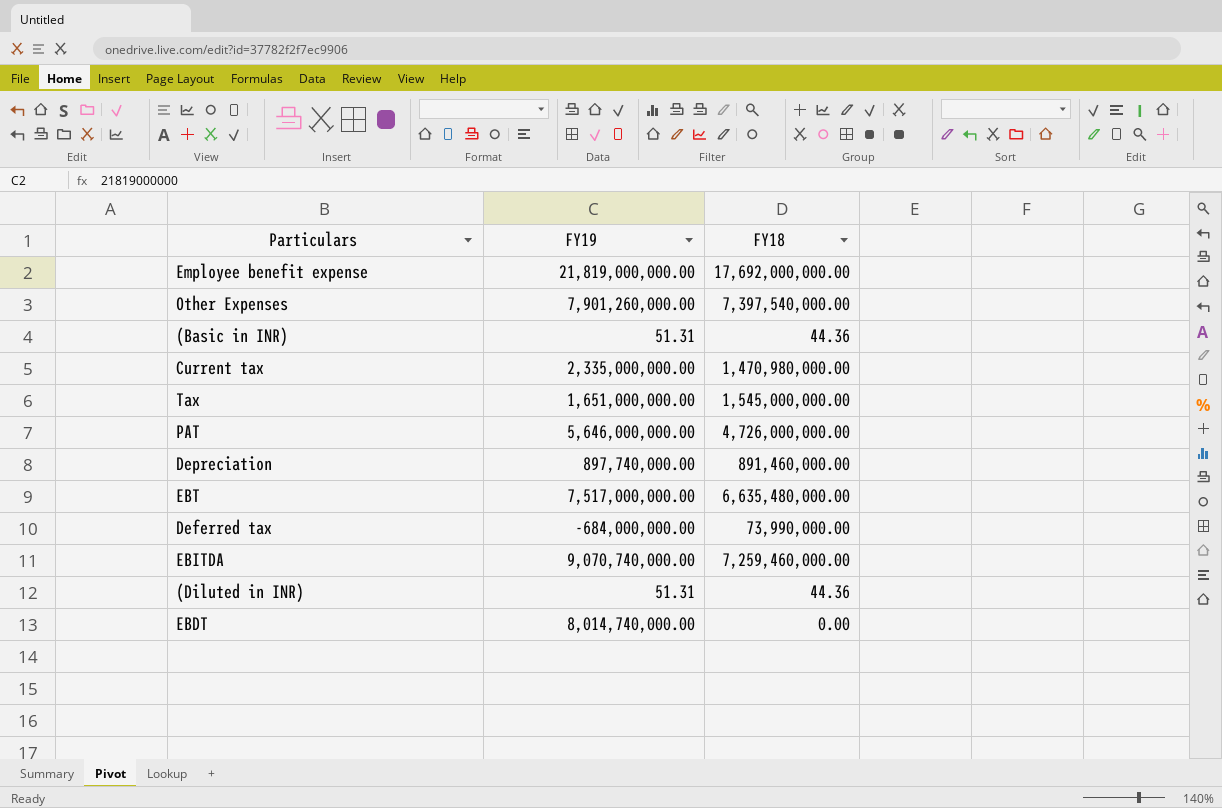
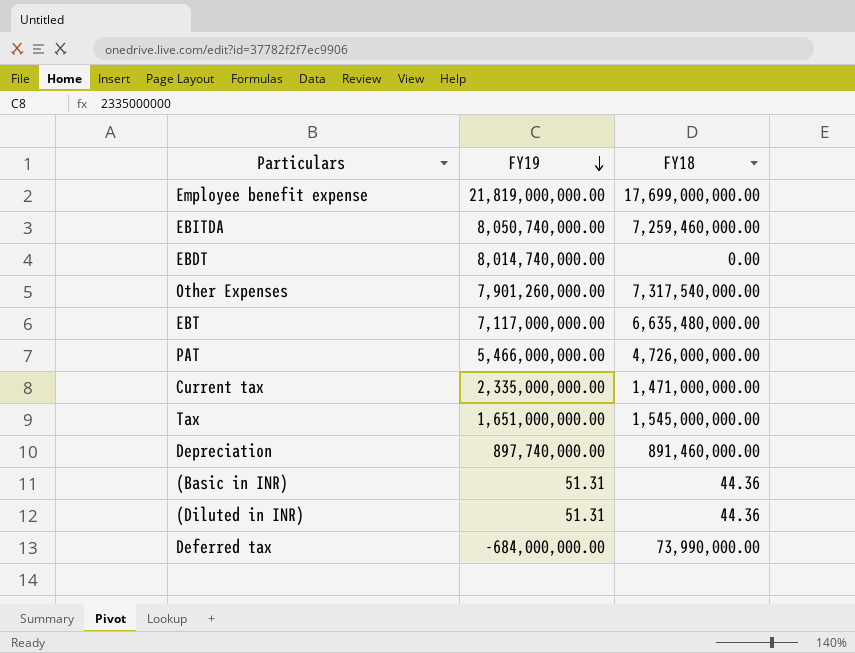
row order: none -> FY19 descending
Employee benefit expense | FY18: 17,692,000,000.00 -> 17,699,000,000.00
EBITDA | FY19: 9,070,740,000.00 -> 8,050,740,000.00
Other Expenses | FY18: 7,397,540,000.00 -> 7,317,540,000.00
EBT | FY19: 7,517,000,000.00 -> 7,117,000,000.00
PAT | FY19: 5,646,000,000.00 -> 5,466,000,000.00
Current tax | FY18: 1,470,980,000.00 -> 1,471,000,000.00

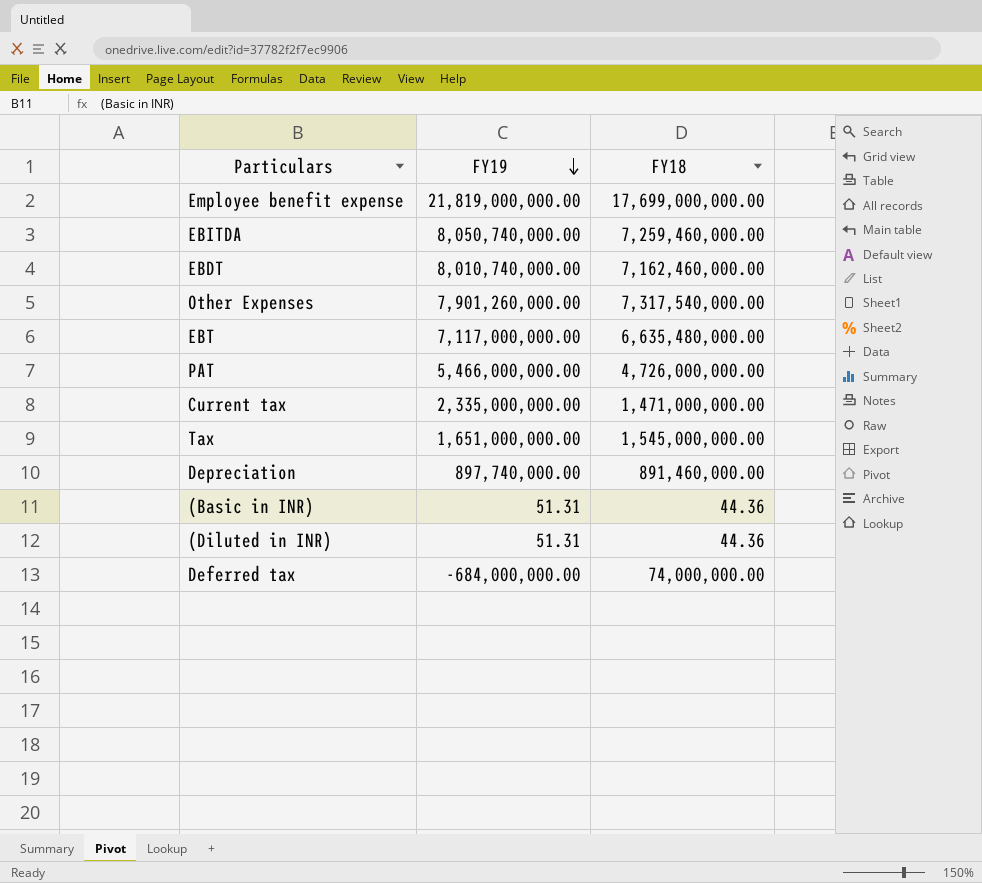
EBDT | FY19: 8,014,740,000.00 -> 8,010,740,000.00
EBDT | FY18: 0.00 -> 7,162,460,000.00
Deferred tax | FY18: 73,990,000.00 -> 74,000,000.00

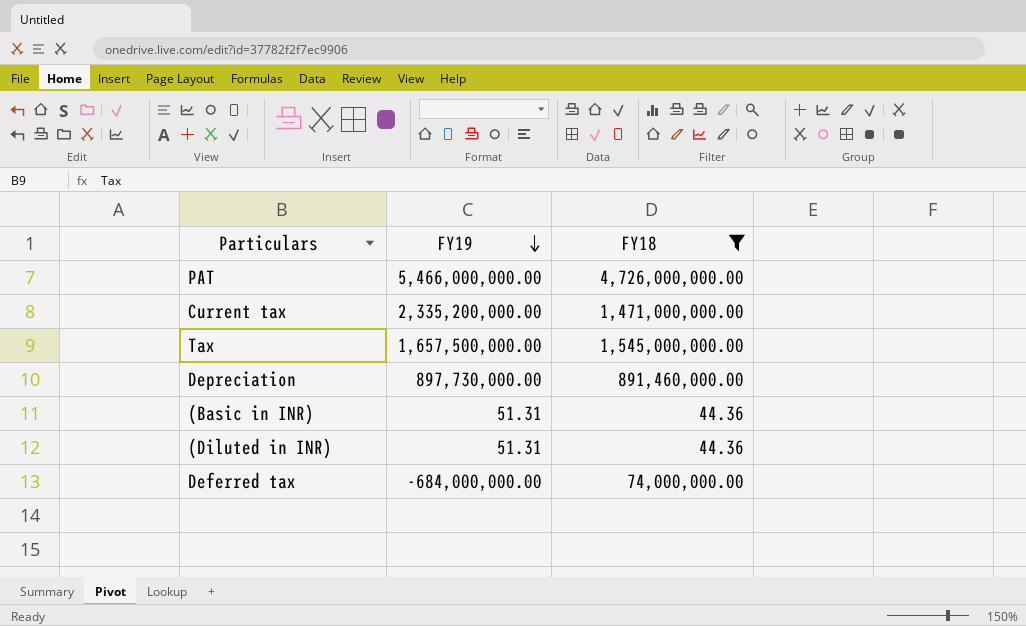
filter: none -> FY18 <= 4,726,000,000.00
Current tax | FY19: 2,335,000,000.00 -> 2,335,200,000.00
Tax | FY19: 1,651,000,000.00 -> 1,657,500,000.00
Depreciation | FY19: 897,740,000.00 -> 897,730,000.00

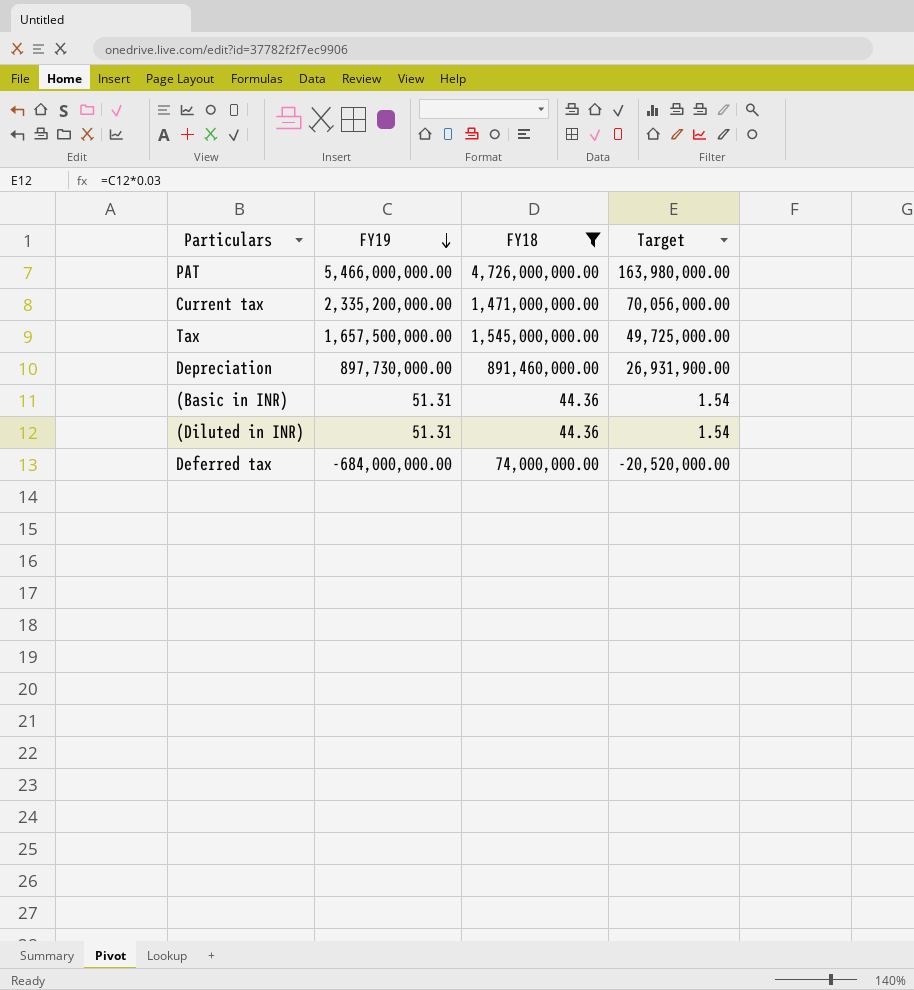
column Target | formula: none -> [FY19] * 0.03

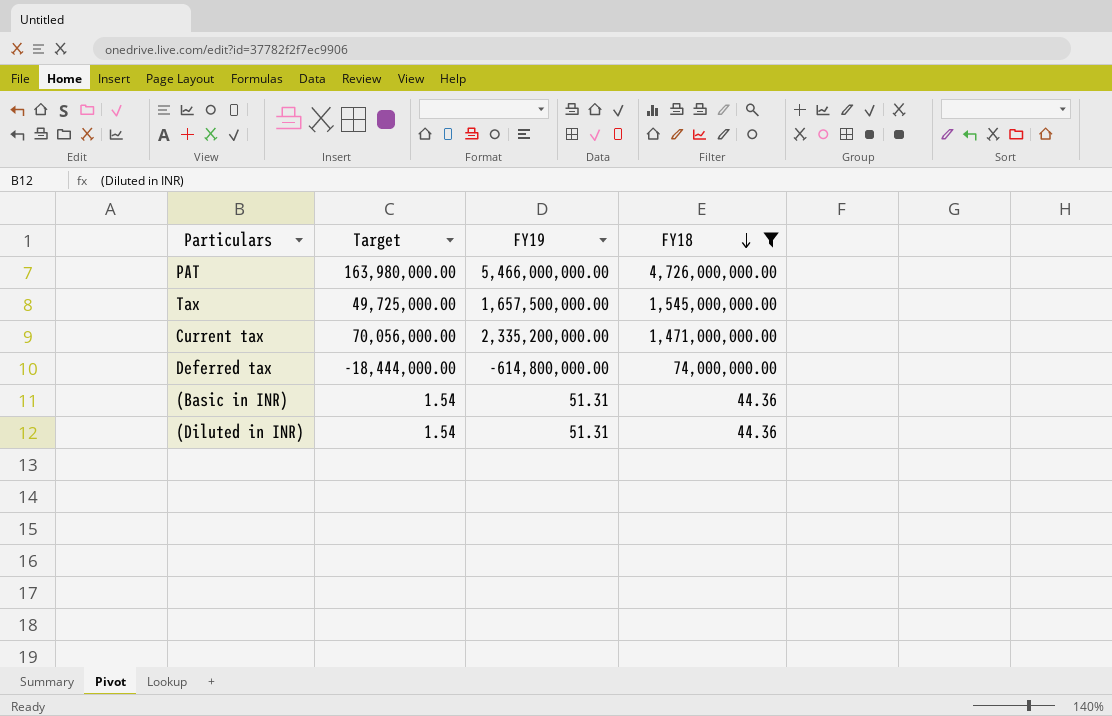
row order: FY19 descending -> FY18 descending
column Target | position: 4 -> 2
row Depreciation: 897,730,000.00 | 891,460,000.00 | 26,931,900.00 -> none
Deferred tax | Target: -20,520,000.00 -> -18,444,000.00
Deferred tax | FY19: -684,000,000.00 -> -614,800,000.00

